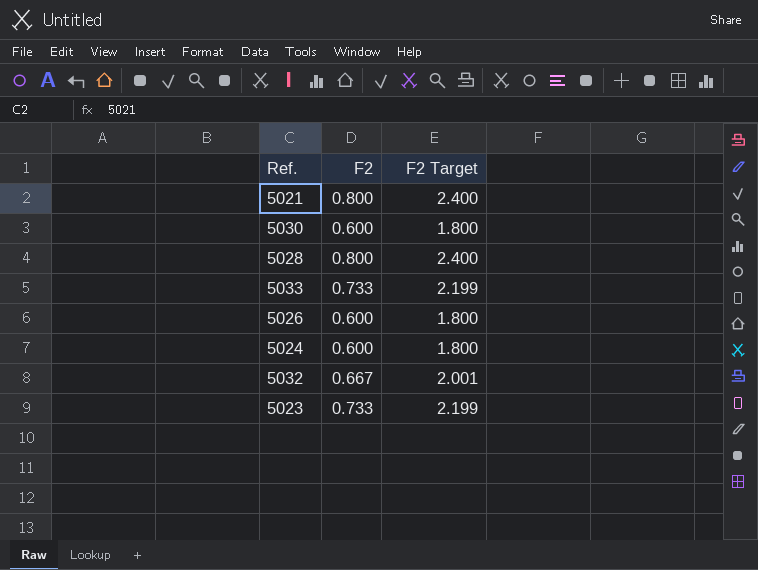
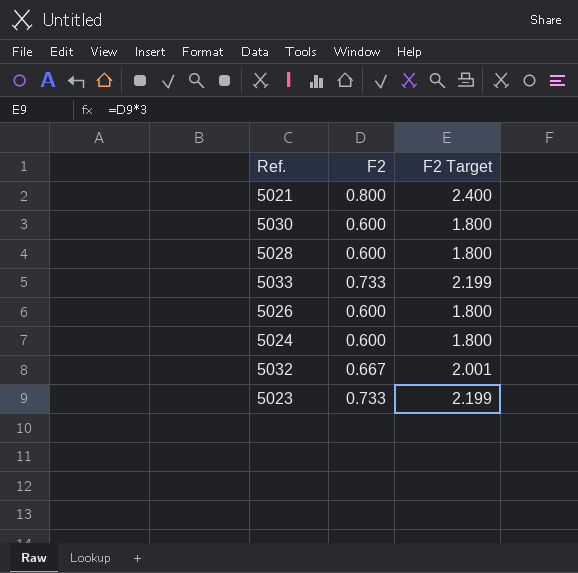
5028 | F2: 0.800 -> 0.600
5028 | F2 Target: 2.400 -> 1.800

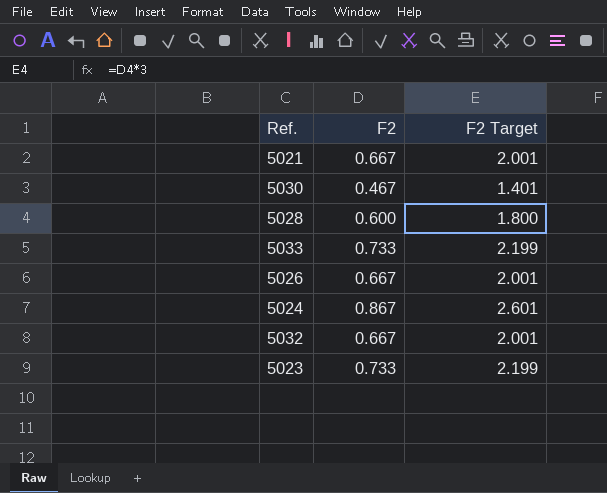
5021 | F2: 0.800 -> 0.667
5021 | F2 Target: 2.400 -> 2.001
5030 | F2: 0.600 -> 0.467
5030 | F2 Target: 1.800 -> 1.401
5026 | F2: 0.600 -> 0.667
5026 | F2 Target: 1.800 -> 2.001
5024 | F2: 0.600 -> 0.867
5024 | F2 Target: 1.800 -> 2.601

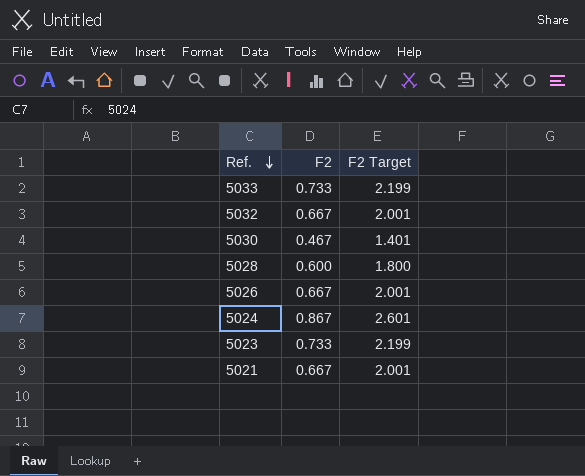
row order: none -> Ref. descending

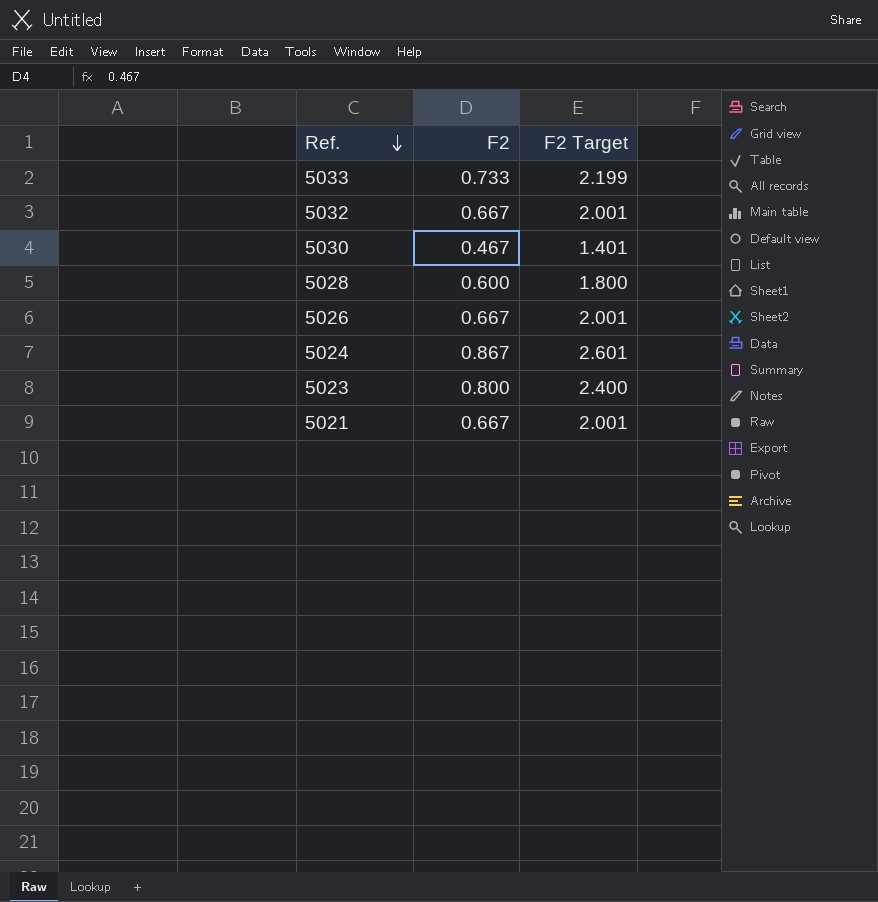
5023 | F2: 0.733 -> 0.800
5023 | F2 Target: 2.199 -> 2.400

